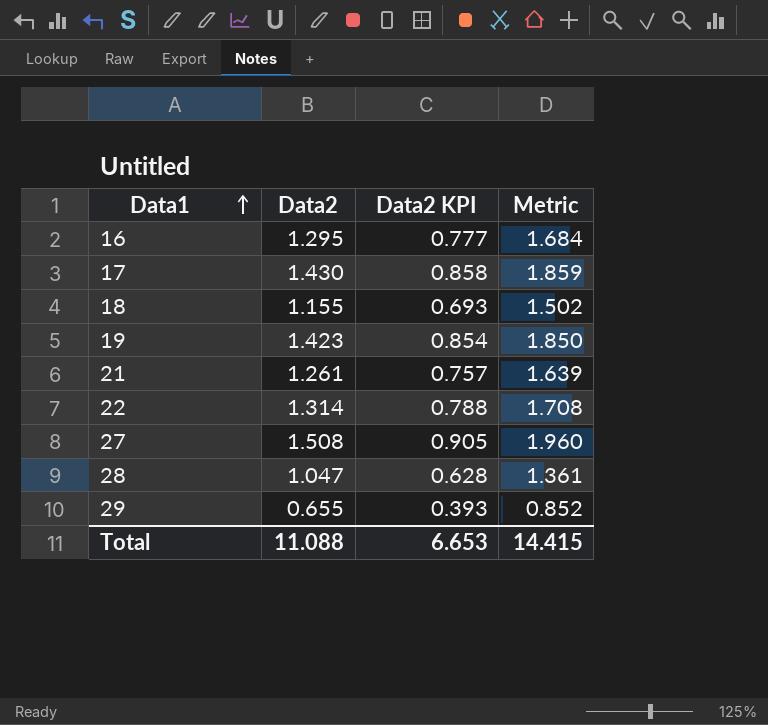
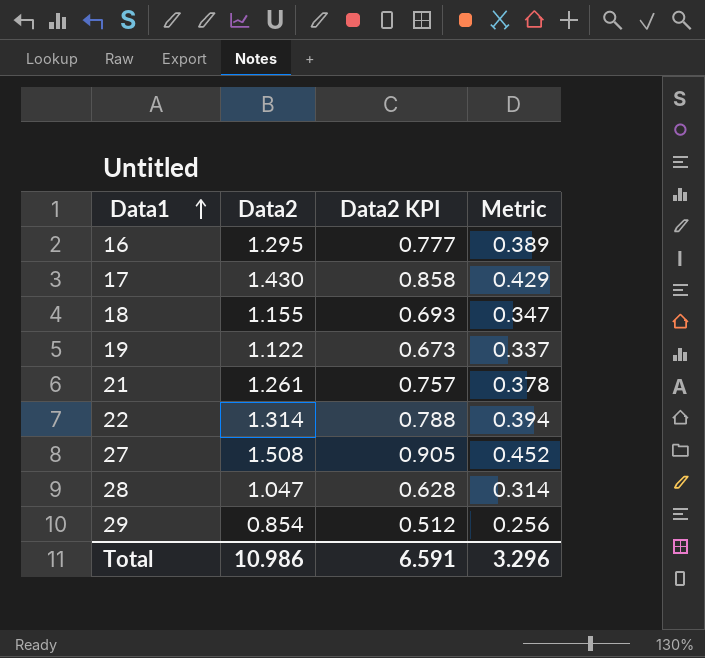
column Metric | formula: [Data2] * 1.3 -> [Data2] * 0.3
19 | Data2: 1.423 -> 1.122
19 | Data2 KPI: 0.854 -> 0.673
29 | Data2: 0.655 -> 0.854
29 | Data2 KPI: 0.393 -> 0.512
Total | Data2: 11.088 -> 10.986
Total | Data2 KPI: 6.653 -> 6.591
Total | Metric: 14.415 -> 3.296

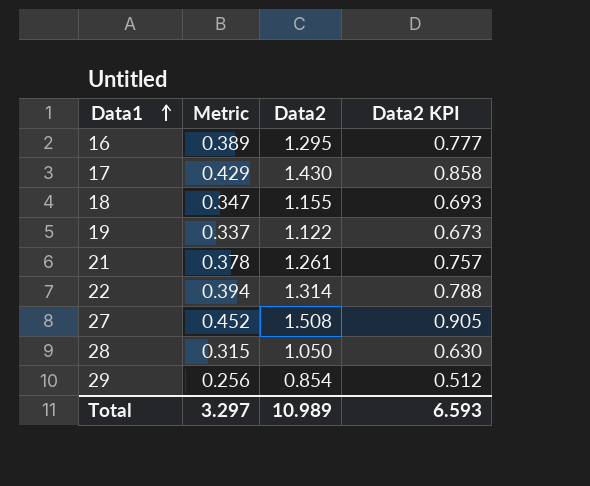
column Metric | position: 4 -> 2
28 | Metric: 0.314 -> 0.315
28 | Data2: 1.047 -> 1.050
28 | Data2 KPI: 0.628 -> 0.630
Total | Metric: 3.296 -> 3.297
Total | Data2: 10.986 -> 10.989
Total | Data2 KPI: 6.591 -> 6.593

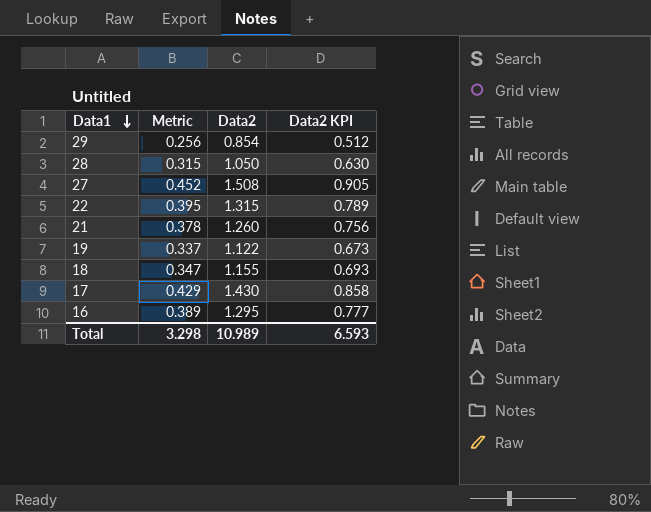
row order: Data1 ascending -> Data1 descending
22 | Metric: 0.394 -> 0.395
22 | Data2: 1.314 -> 1.315
22 | Data2 KPI: 0.788 -> 0.789
21 | Data2: 1.261 -> 1.260
21 | Data2 KPI: 0.757 -> 0.756
Total | Metric: 3.297 -> 3.298

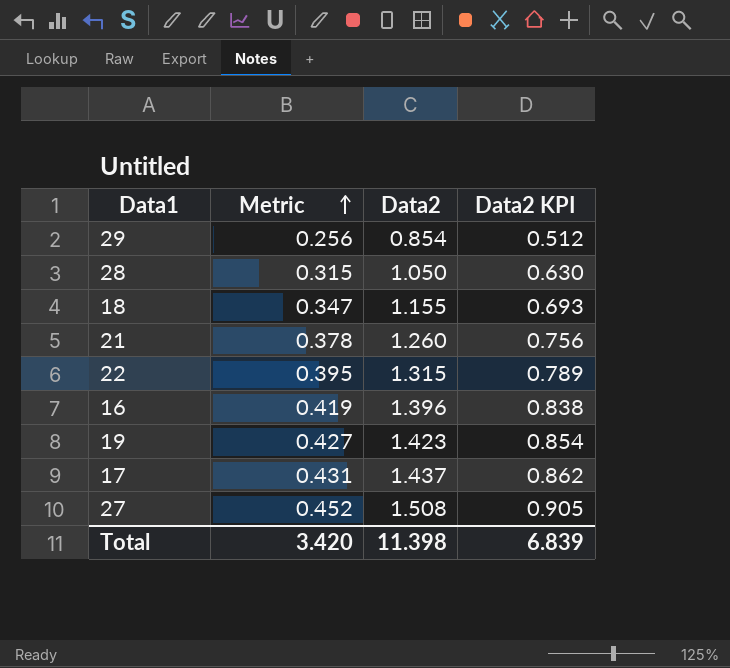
row order: Data1 descending -> Metric ascending
16 | Metric: 0.389 -> 0.419
16 | Data2: 1.295 -> 1.396
16 | Data2 KPI: 0.777 -> 0.838
19 | Metric: 0.337 -> 0.427
19 | Data2: 1.122 -> 1.423
19 | Data2 KPI: 0.673 -> 0.854
17 | Metric: 0.429 -> 0.431
17 | Data2: 1.430 -> 1.437
17 | Data2 KPI: 0.858 -> 0.862
Total | Metric: 3.298 -> 3.420
Total | Data2: 10.989 -> 11.398
Total | Data2 KPI: 6.593 -> 6.839

